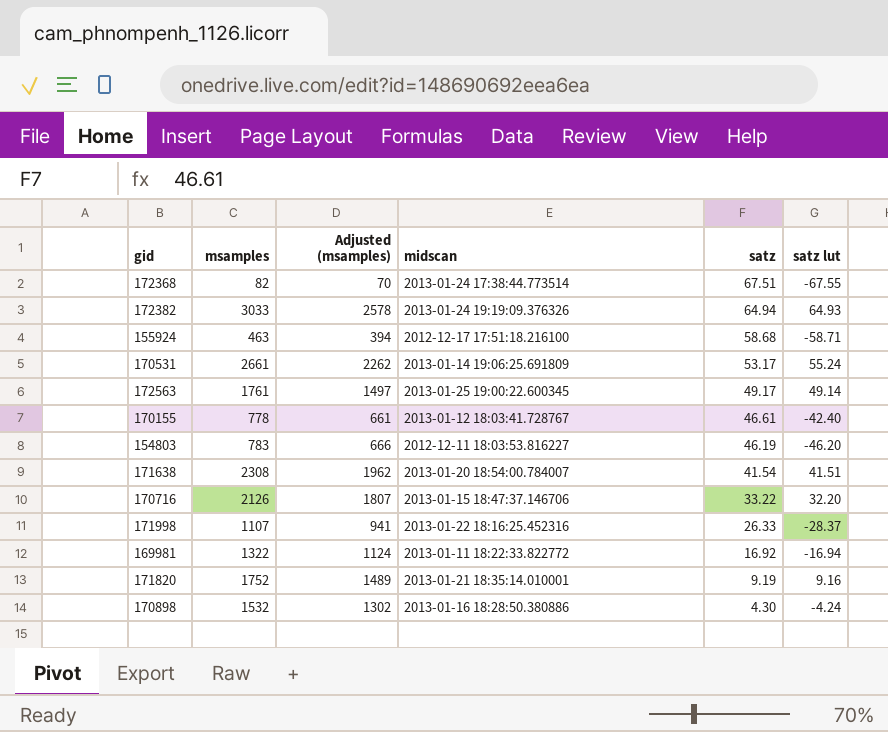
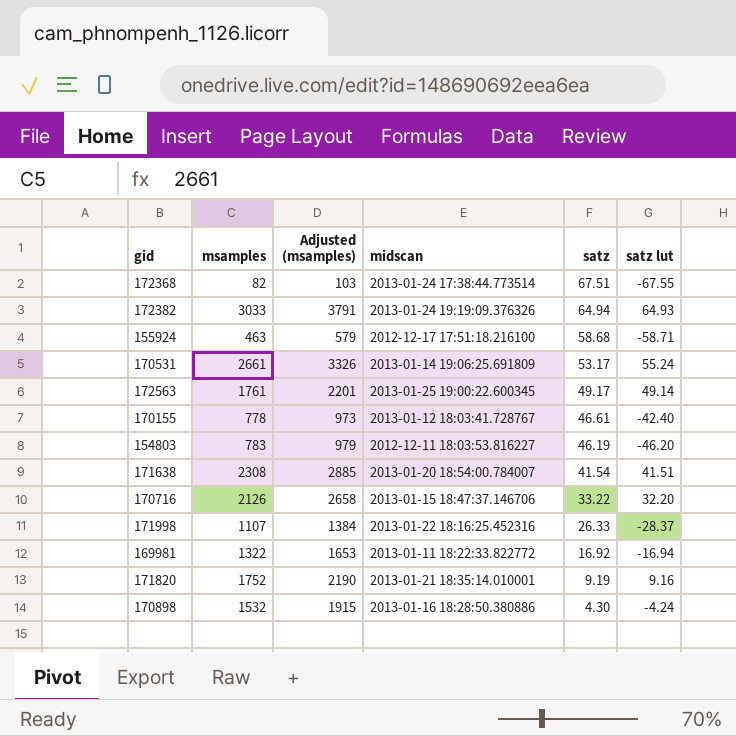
column Adjusted (msamples) | formula: [msamples] * 0.85 -> [msamples] * 1.25

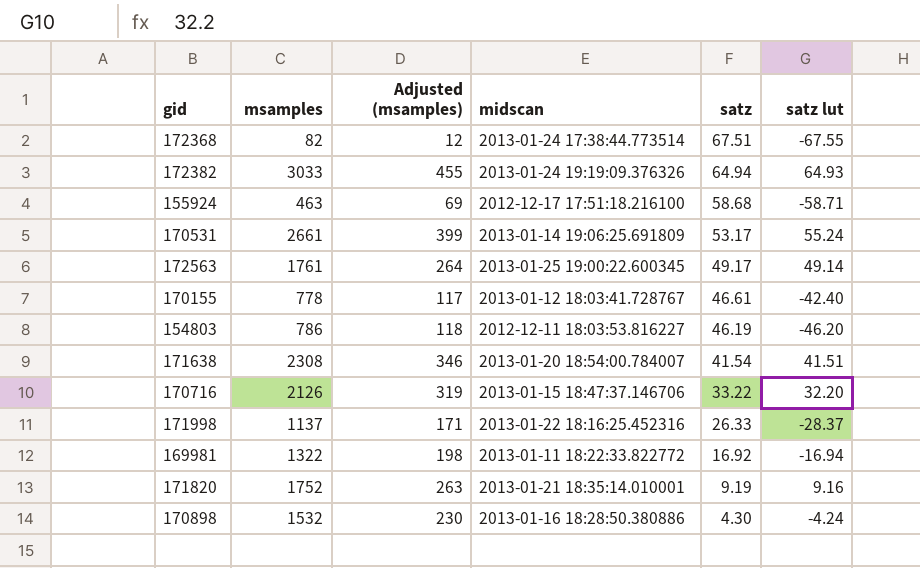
column Adjusted (msamples) | formula: [msamples] * 1.25 -> [msamples] * 0.15
154803 | msamples: 783 -> 786
171998 | msamples: 1107 -> 1137

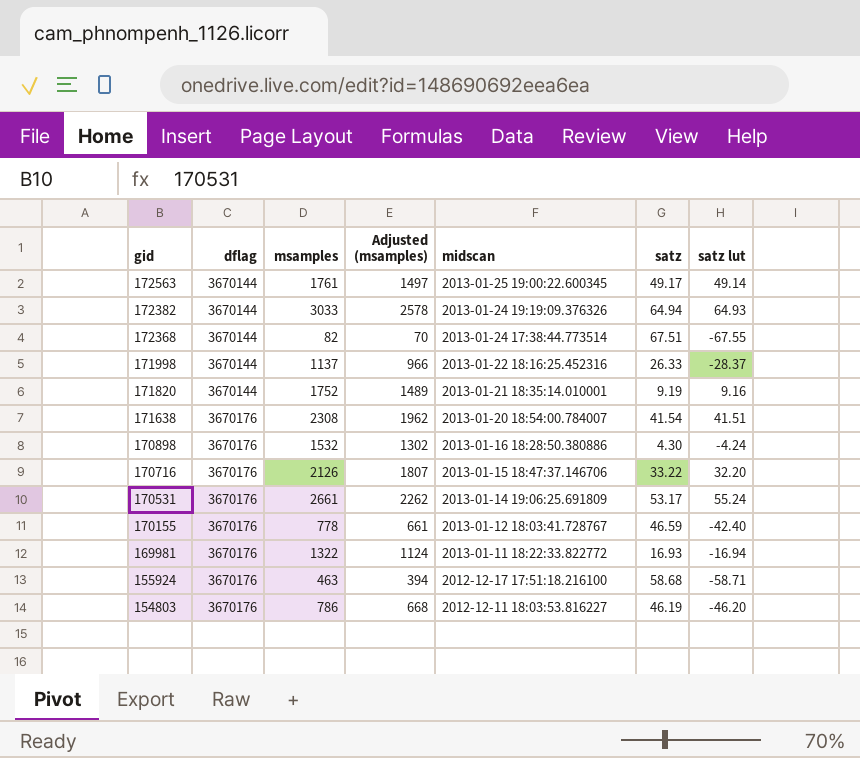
row order: satz descending -> gid descending
column dflag | position: none -> 2
column Adjusted (msamples) | formula: [msamples] * 0.15 -> [msamples] * 0.85
170155 | satz: 46.61 -> 46.59
169981 | satz: 16.92 -> 16.93

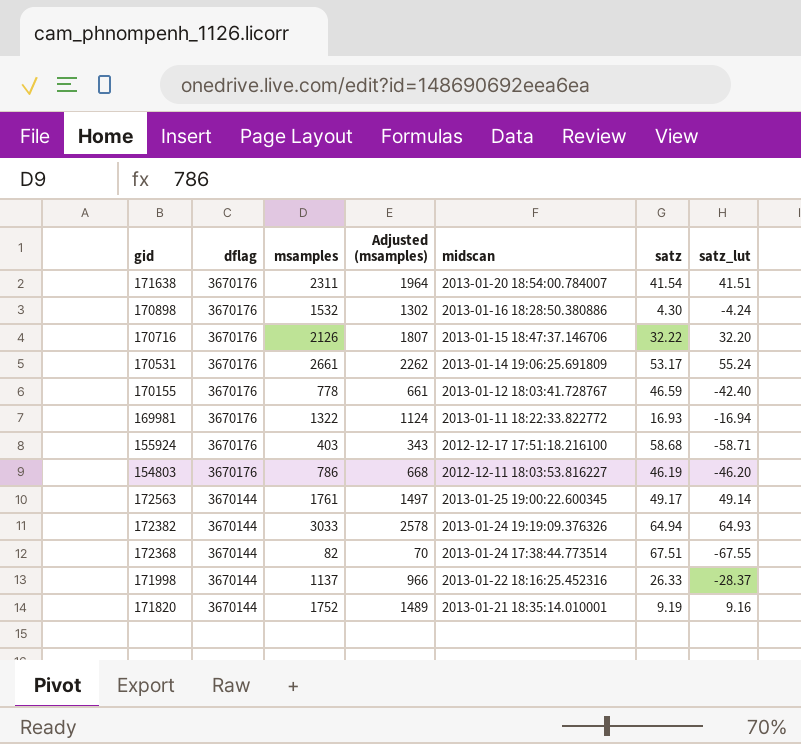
row order: gid descending -> dflag descending
column name: satz lut -> satz_lut
171638 | msamples: 2308 -> 2311
171638 | Adjusted (msamples): 1962 -> 1964
170716 | satz: 33.22 -> 32.22
155924 | msamples: 463 -> 403
155924 | Adjusted (msamples): 394 -> 343

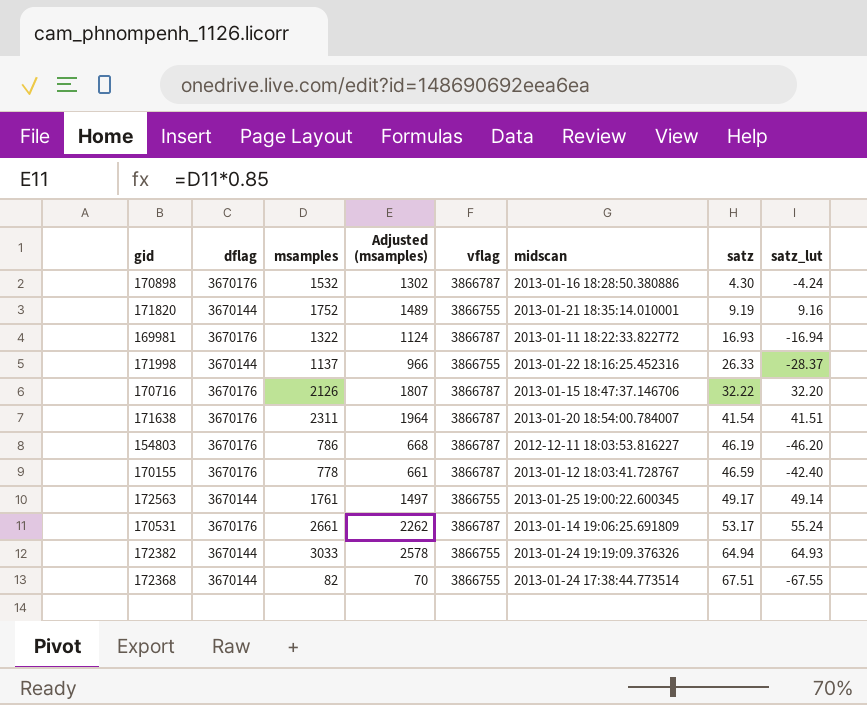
row order: dflag descending -> satz ascending
column vflag | position: none -> 5
row 155924: 3670176 | 403 | 343 | 2012-12-17 17:51:18.216100 | 58.68 | -58.71 -> none

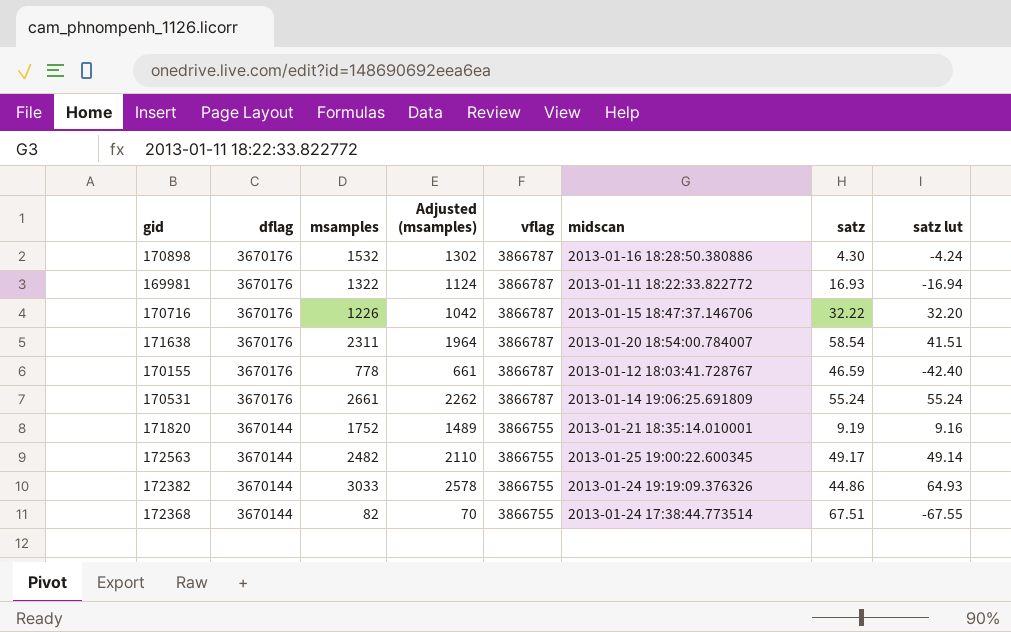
row order: satz ascending -> dflag descending
column name: satz_lut -> satz lut
row 171998: 3670144 | 1137 | 966 | 3866755 | 2013-01-22 18:16:25.452316 | 26.33 | -28.37 -> none
row 154803: 3670176 | 786 | 668 | 3866787 | 2012-12-11 18:03:53.816227 | 46.19 | -46.20 -> none
170716 | msamples: 2126 -> 1226
170716 | Adjusted (msamples): 1807 -> 1042
171638 | satz: 41.54 -> 58.54
170531 | satz: 53.17 -> 55.24
172563 | msamples: 1761 -> 2482
172563 | Adjusted (msamples): 1497 -> 2110
172382 | satz: 64.94 -> 44.86

